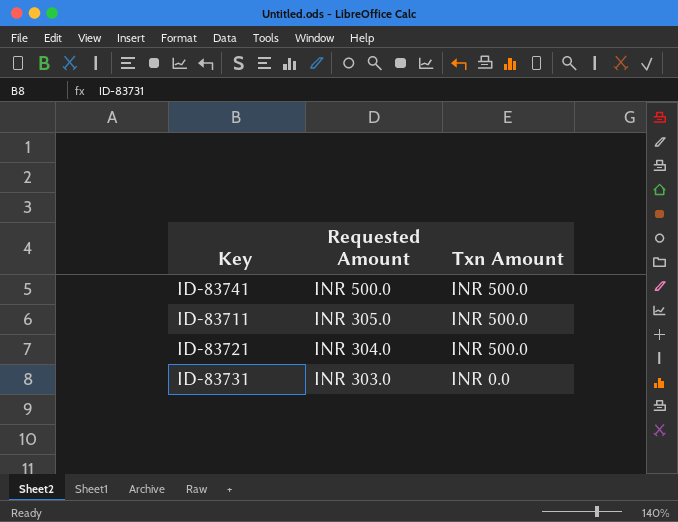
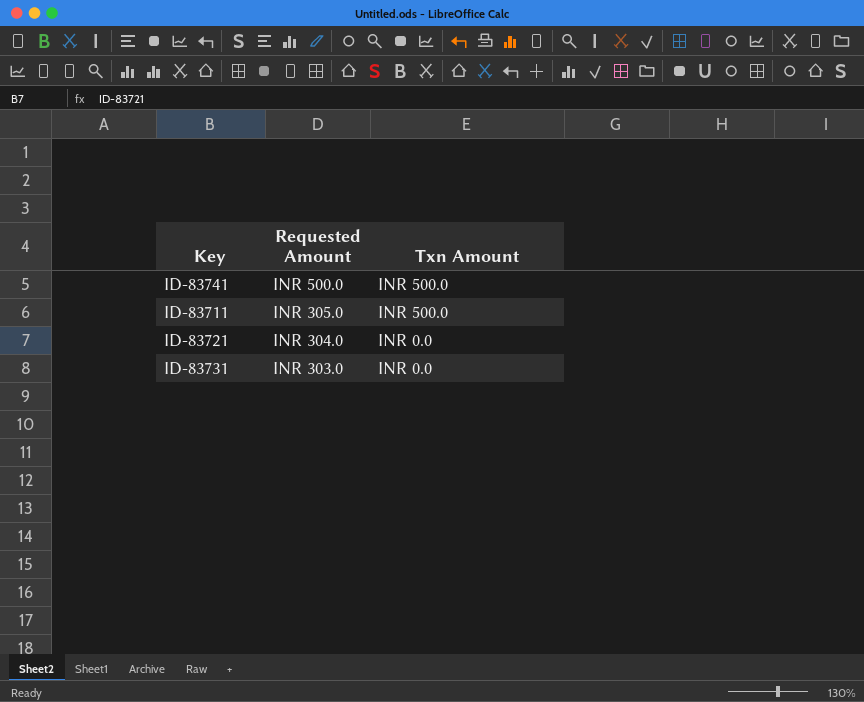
ID-83721 | Txn Amount: INR 500.0 -> INR 0.0

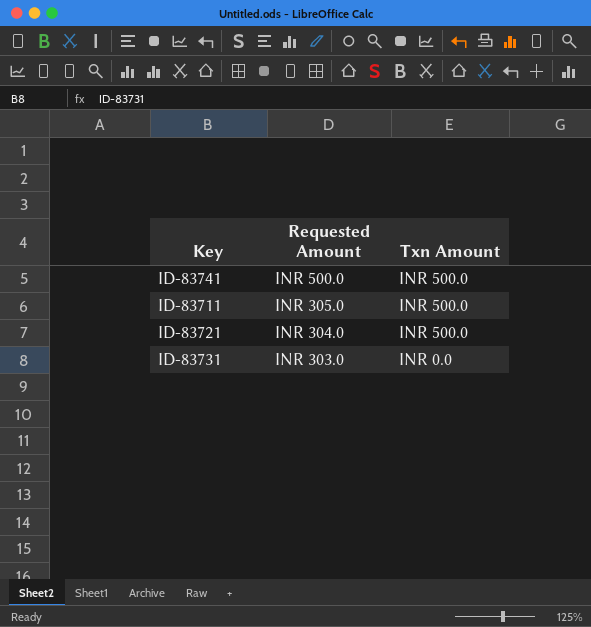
ID-83721 | Txn Amount: INR 0.0 -> INR 500.0

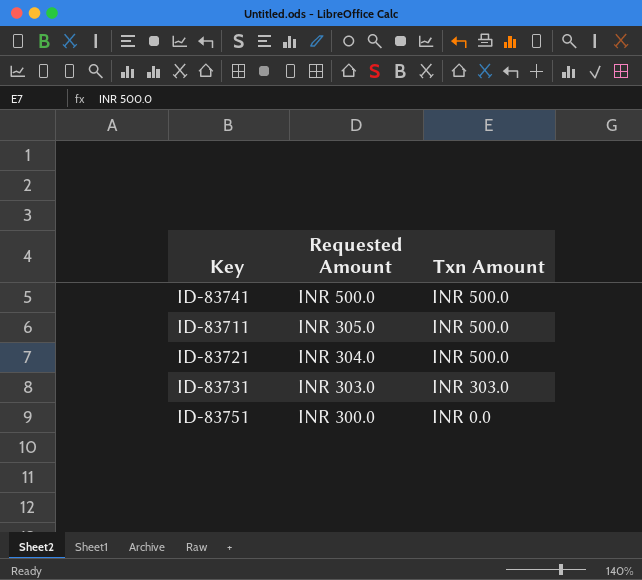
ID-83731 | Txn Amount: INR 0.0 -> INR 303.0
row ID-83751: none -> INR 300.0 | INR 0.0

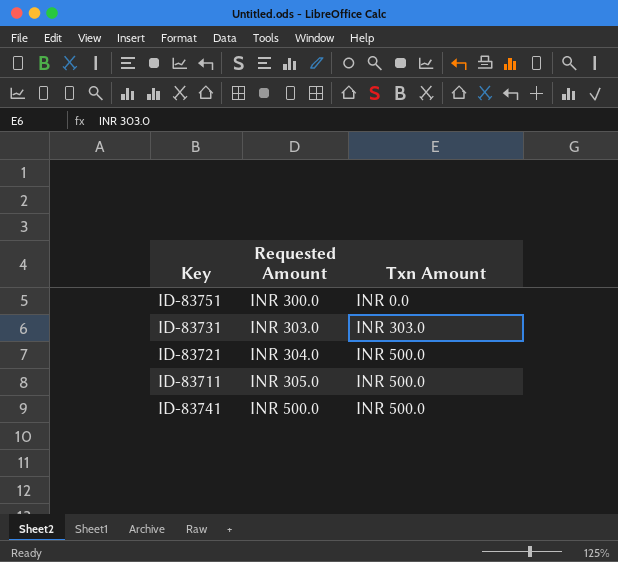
row order: Requested Amount descending -> Requested Amount ascending

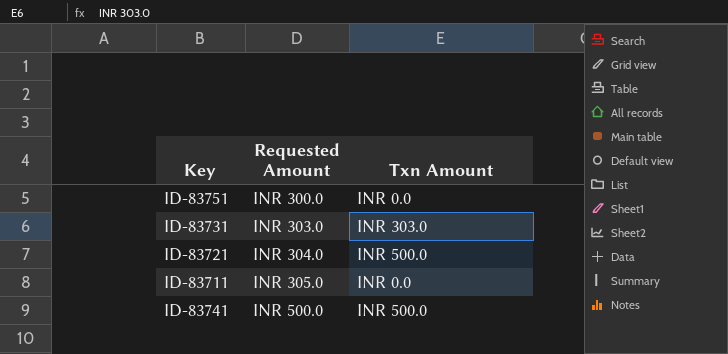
ID-83711 | Txn Amount: INR 500.0 -> INR 0.0

